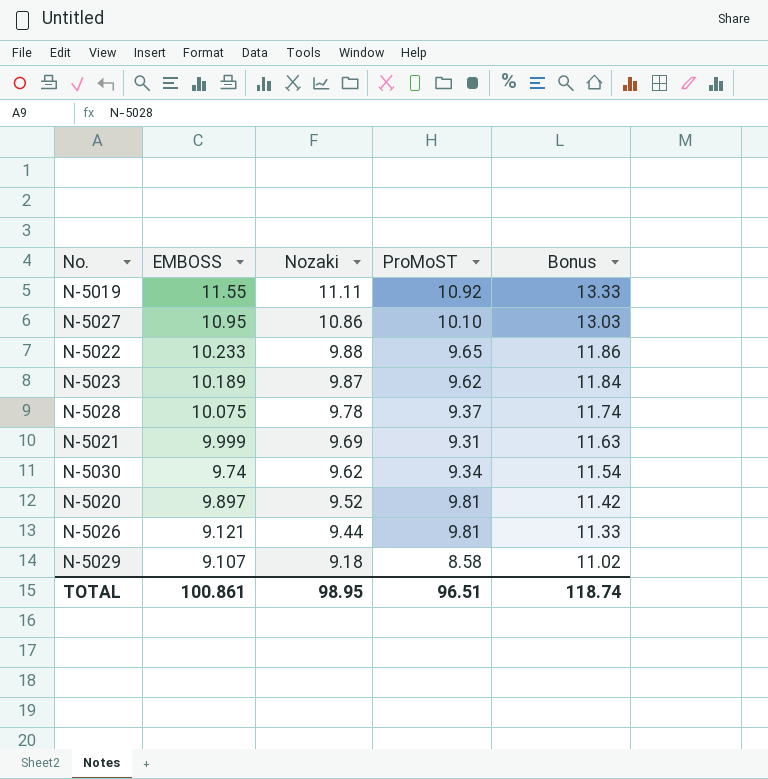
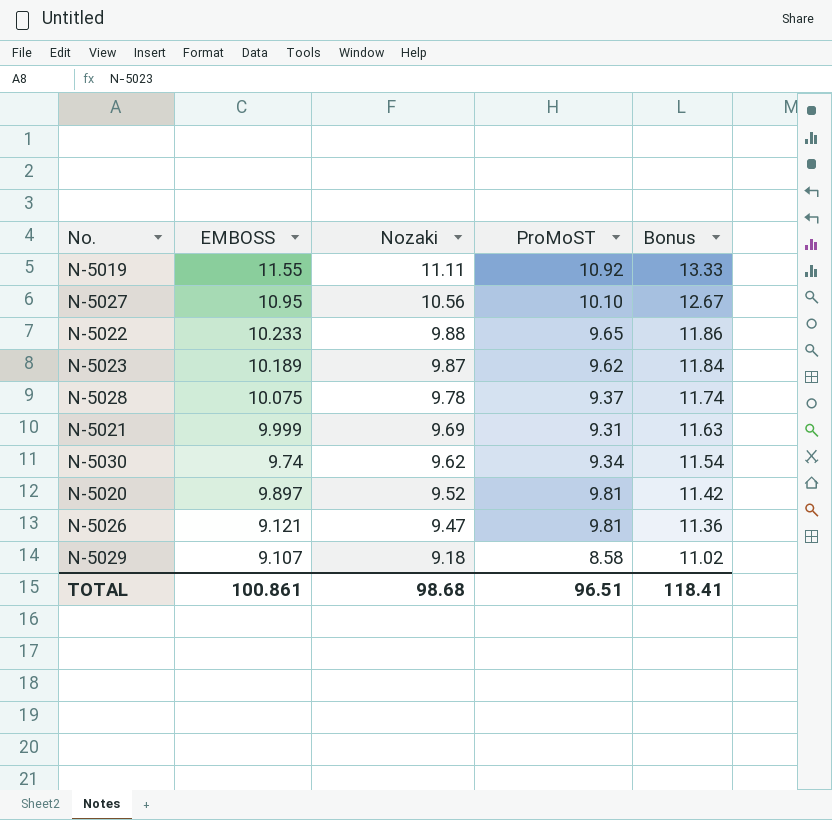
N-5027 | Nozaki: 10.86 -> 10.56
N-5027 | Bonus: 13.03 -> 12.67
N-5026 | Nozaki: 9.44 -> 9.47
N-5026 | Bonus: 11.33 -> 11.36
TOTAL | Nozaki: 98.95 -> 98.68
TOTAL | Bonus: 118.74 -> 118.41

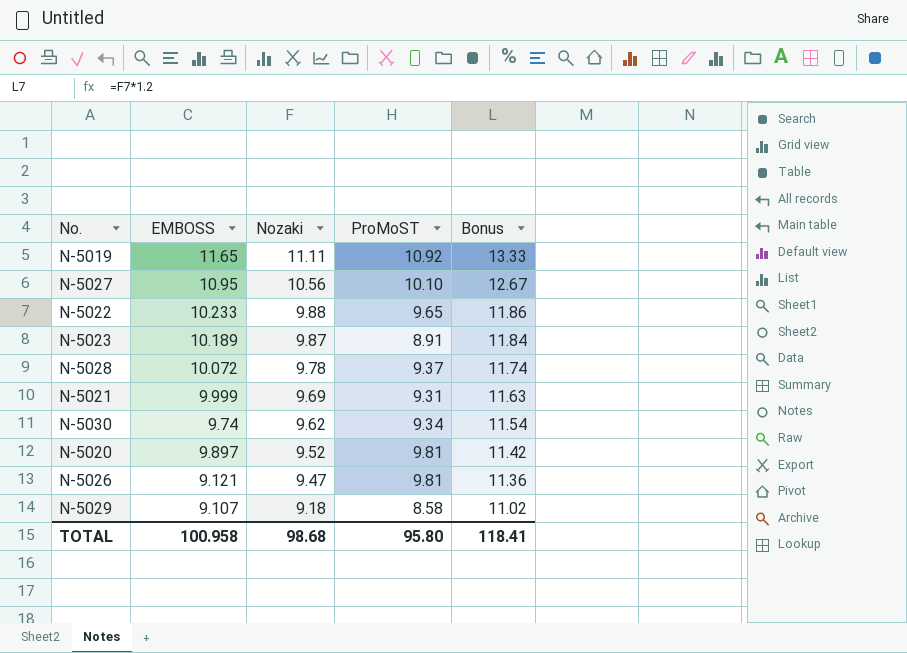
N-5019 | EMBOSS: 11.55 -> 11.65
N-5023 | ProMoST: 9.62 -> 8.91
N-5028 | EMBOSS: 10.075 -> 10.072
TOTAL | EMBOSS: 100.861 -> 100.958
TOTAL | ProMoST: 96.51 -> 95.80

